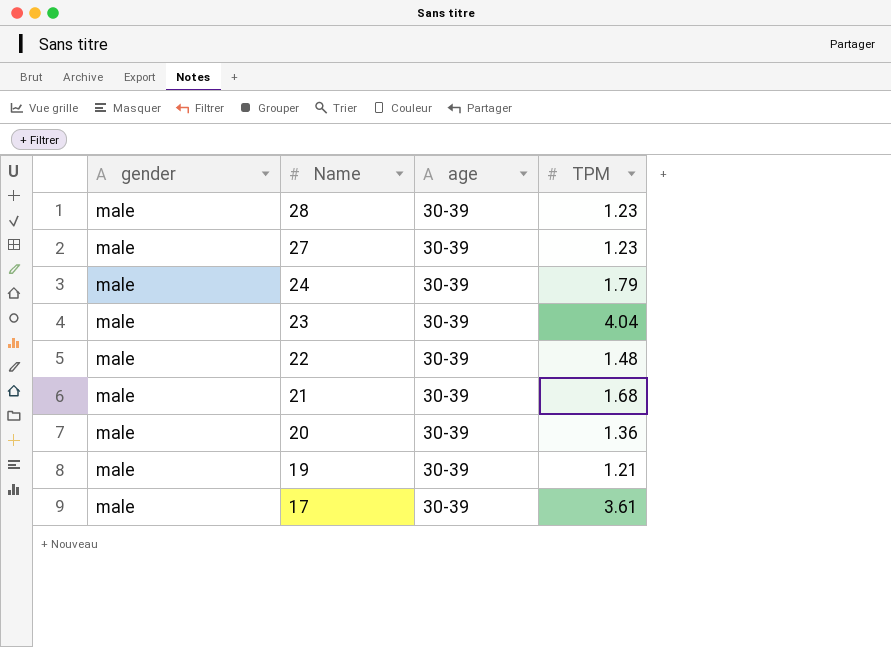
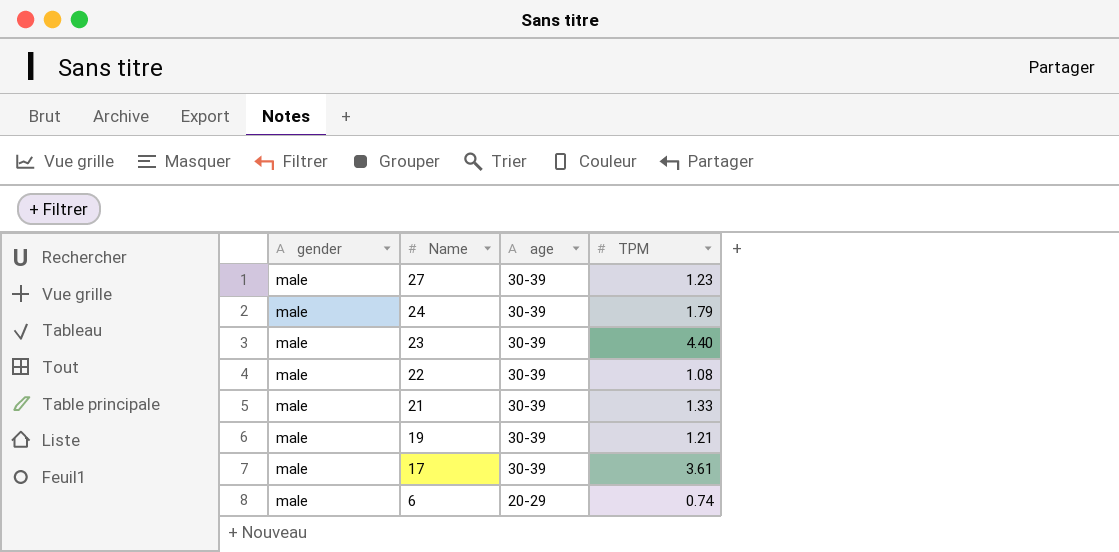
row 28: male | 30-39 | 1.23 -> none
row 20: male | 30-39 | 1.36 -> none
23 | TPM: 4.04 -> 4.40
22 | TPM: 1.48 -> 1.08
21 | TPM: 1.68 -> 1.33
row 6: none -> male | 20-29 | 0.74

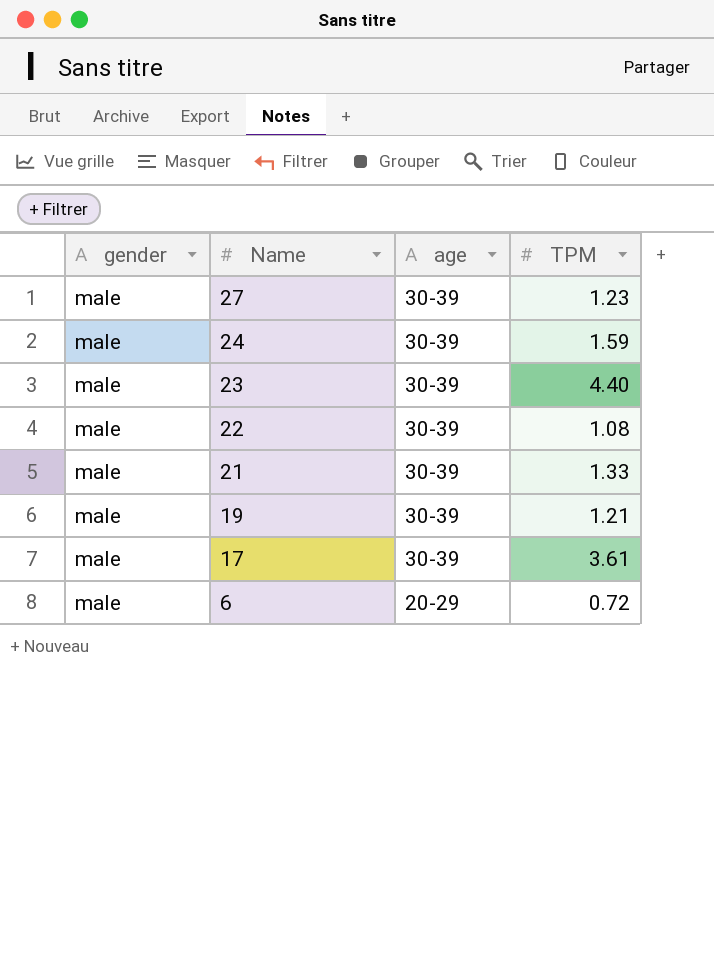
24 | TPM: 1.79 -> 1.59
6 | TPM: 0.74 -> 0.72

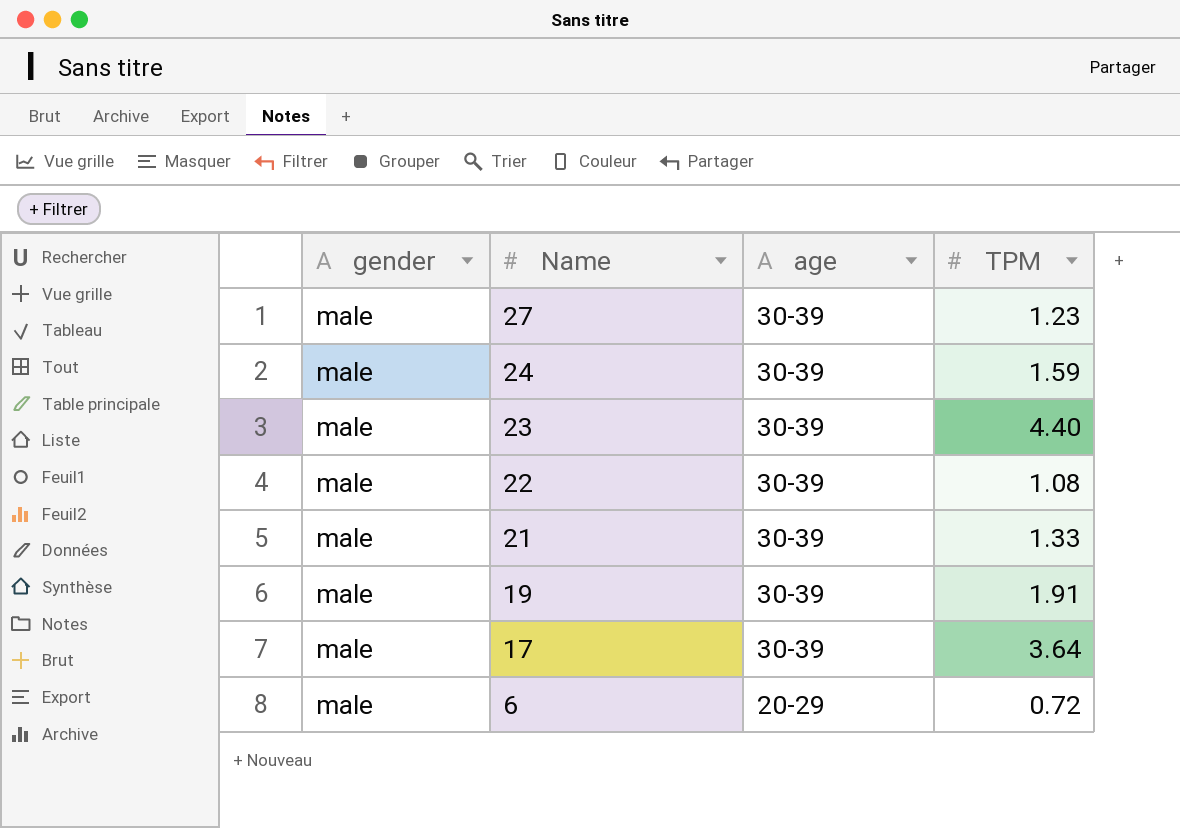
19 | TPM: 1.21 -> 1.91
17 | TPM: 3.61 -> 3.64

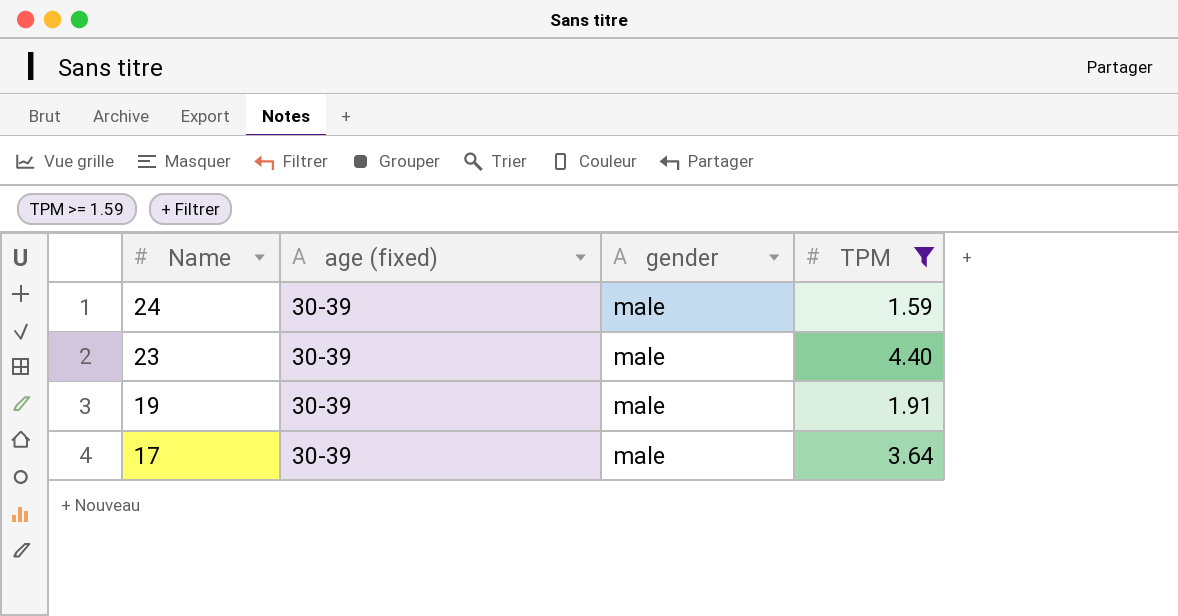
filter: none -> TPM >= 1.59
column name: age -> age (fixed)
column gender | position: 1 -> 3

